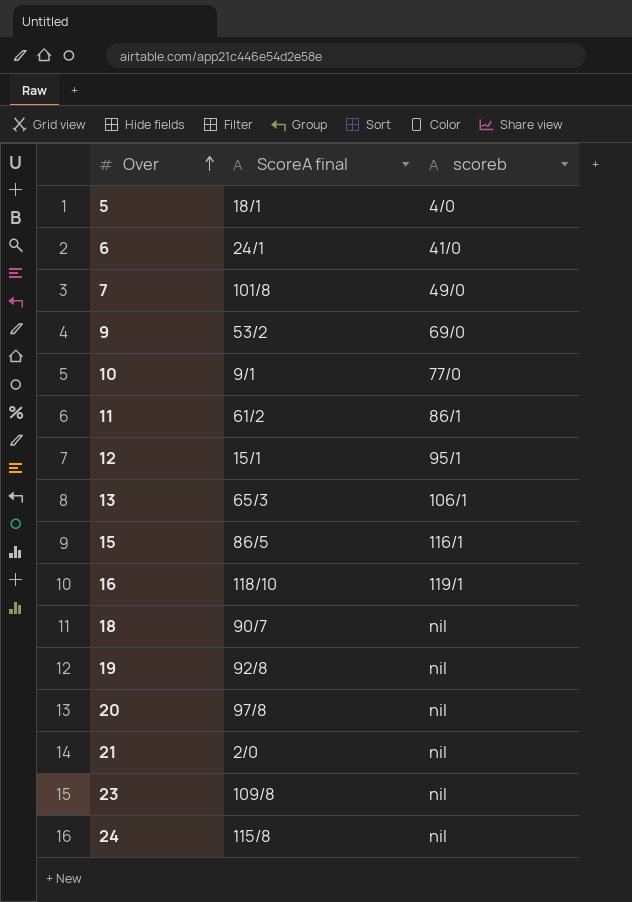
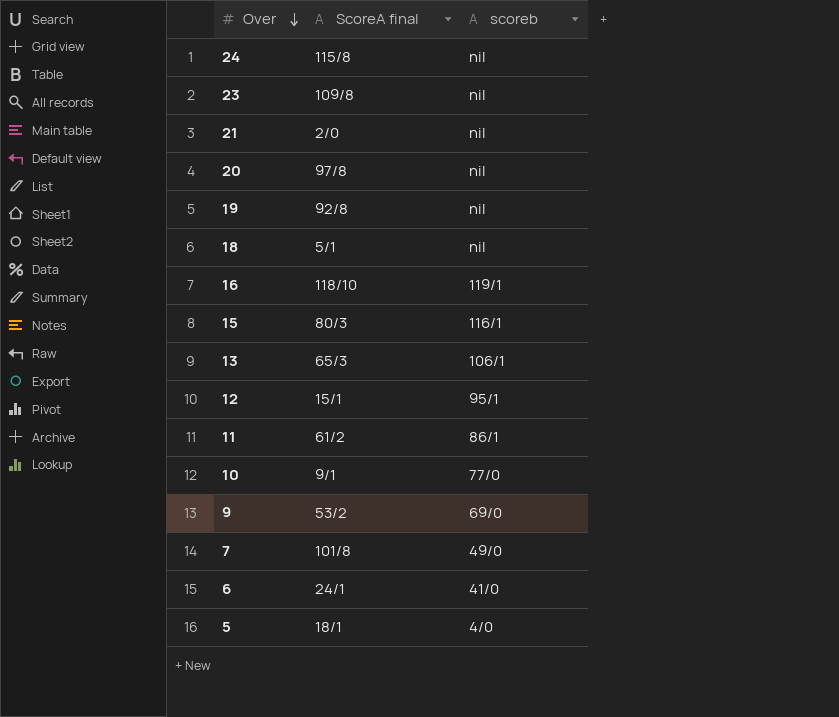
row order: Over ascending -> Over descending
18 | ScoreA final: 90/7 -> 5/1
15 | ScoreA final: 86/5 -> 80/3

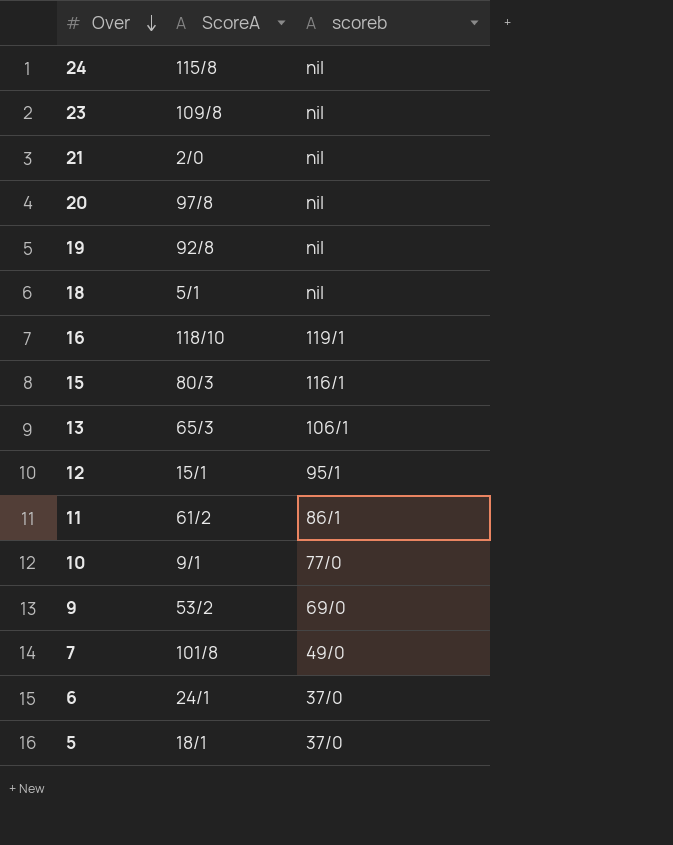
column name: ScoreA final -> ScoreA
6 | scoreb: 41/0 -> 37/0
5 | scoreb: 4/0 -> 37/0

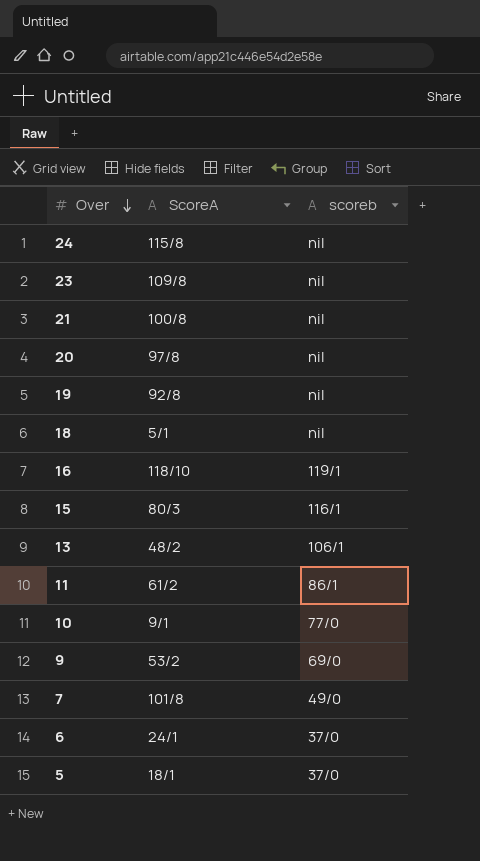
row 12: 15/1 | 95/1 -> none
21 | ScoreA: 2/0 -> 100/8
13 | ScoreA: 65/3 -> 48/2

